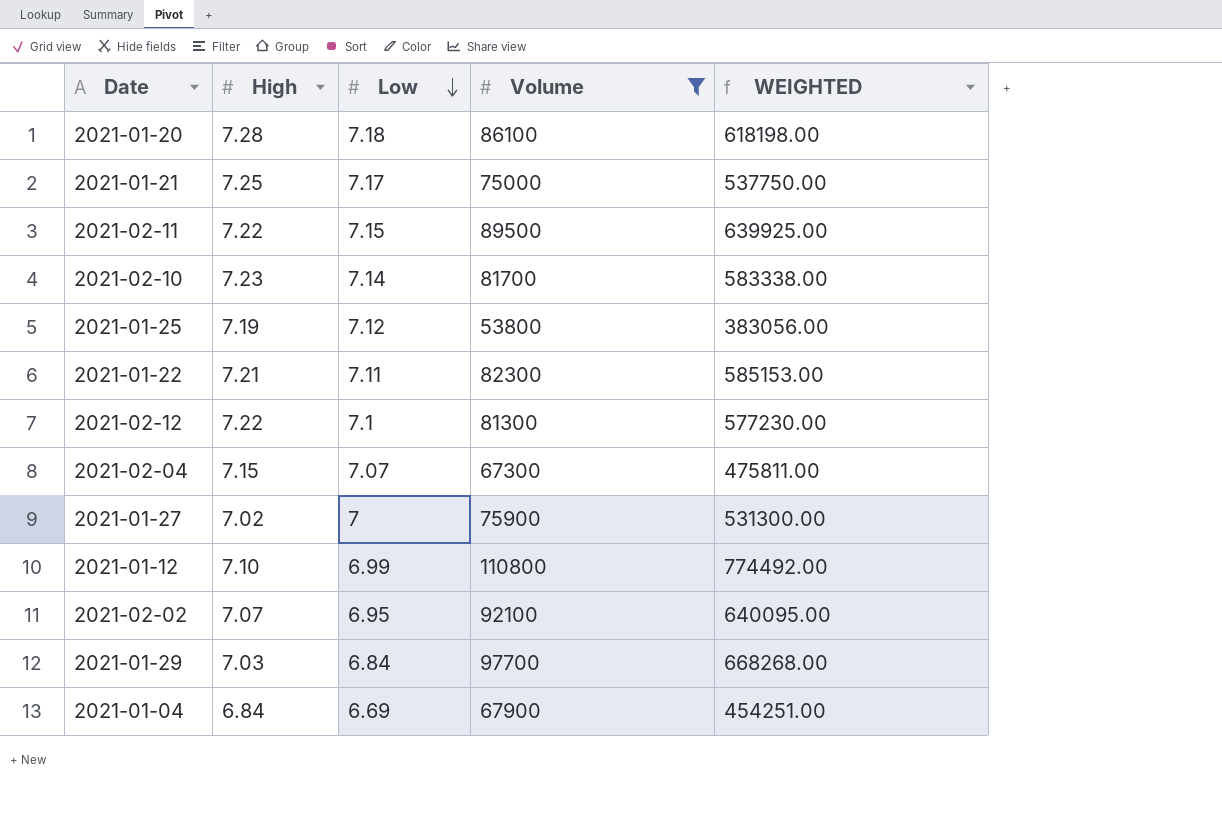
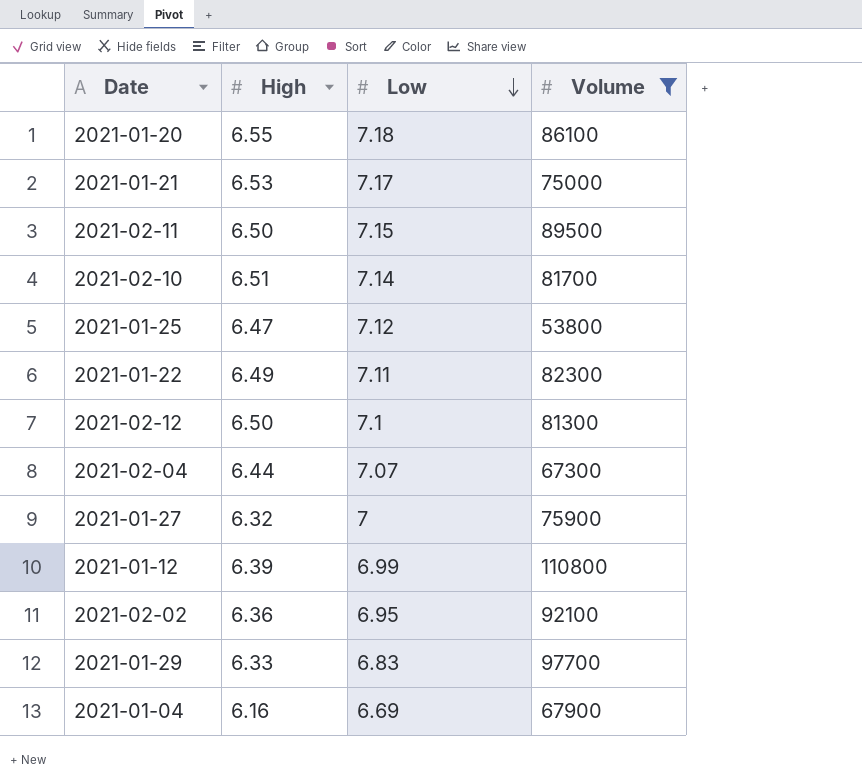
column WEIGHTED | formula: [Low] * [Volume] -> none
2021-01-20 | High: 7.28 -> 6.55
2021-01-21 | High: 7.25 -> 6.53
2021-02-11 | High: 7.22 -> 6.50
2021-02-10 | High: 7.23 -> 6.51
2021-01-25 | High: 7.19 -> 6.47
2021-01-22 | High: 7.21 -> 6.49
2021-02-12 | High: 7.22 -> 6.50
2021-02-04 | High: 7.15 -> 6.44
2021-01-27 | High: 7.02 -> 6.32
2021-01-12 | High: 7.10 -> 6.39
2021-02-02 | High: 7.07 -> 6.36
2021-01-29 | High: 7.03 -> 6.33
2021-01-29 | Low: 6.84 -> 6.83
2021-01-04 | High: 6.84 -> 6.16

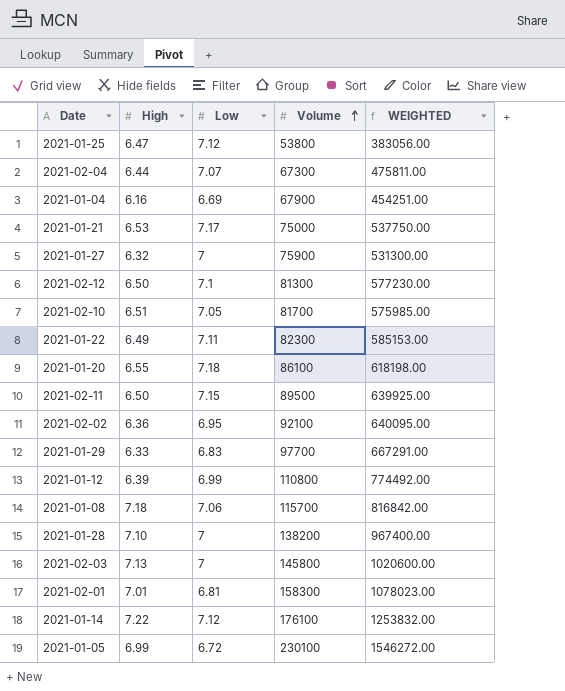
filter: Volume <= 110800 -> none
row order: Low descending -> Volume ascending
column WEIGHTED | formula: none -> [Low] * [Volume]
2021-02-10 | Low: 7.14 -> 7.05

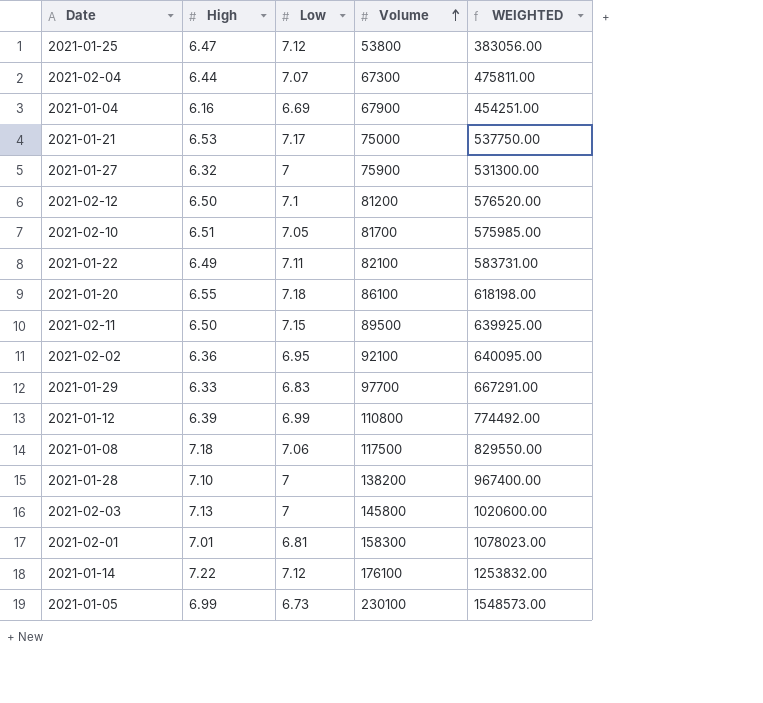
2021-02-12 | Volume: 81300 -> 81200
2021-02-12 | WEIGHTED: 577230.00 -> 576520.00
2021-01-22 | Volume: 82300 -> 82100
2021-01-22 | WEIGHTED: 585153.00 -> 583731.00
2021-01-08 | Volume: 115700 -> 117500
2021-01-08 | WEIGHTED: 816842.00 -> 829550.00
2021-01-05 | Low: 6.72 -> 6.73
2021-01-05 | WEIGHTED: 1546272.00 -> 1548573.00

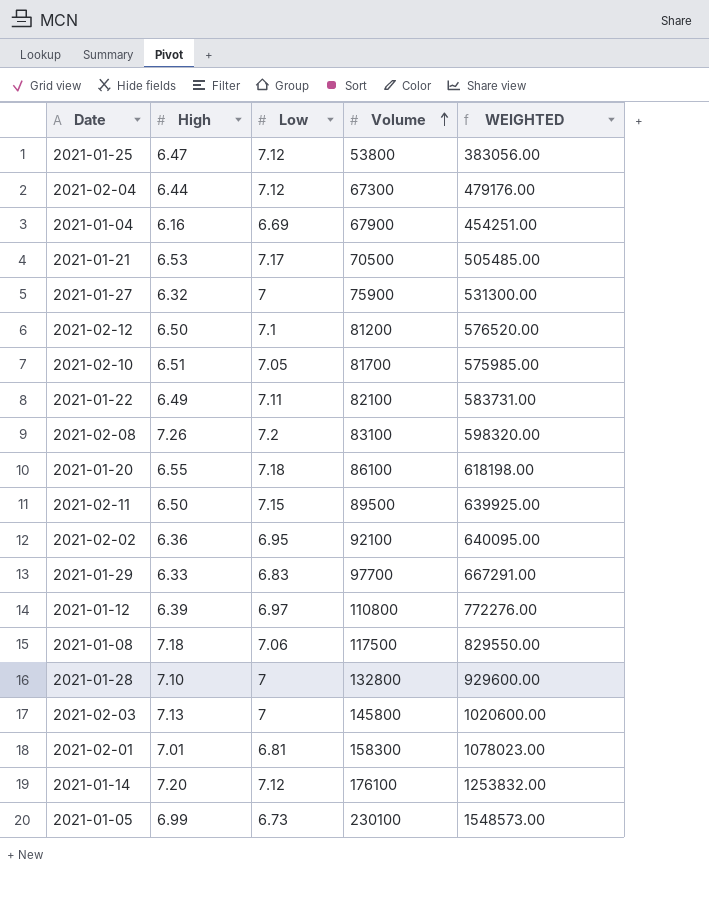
2021-02-04 | Low: 7.07 -> 7.12
2021-02-04 | WEIGHTED: 475811.00 -> 479176.00
2021-01-21 | Volume: 75000 -> 70500
2021-01-21 | WEIGHTED: 537750.00 -> 505485.00
row 2021-02-08: none -> 7.26 | 7.2 | 83100 | 598320.00
2021-01-12 | Low: 6.99 -> 6.97
2021-01-12 | WEIGHTED: 774492.00 -> 772276.00
2021-01-28 | Volume: 138200 -> 132800
2021-01-28 | WEIGHTED: 967400.00 -> 929600.00
2021-01-14 | High: 7.22 -> 7.20

